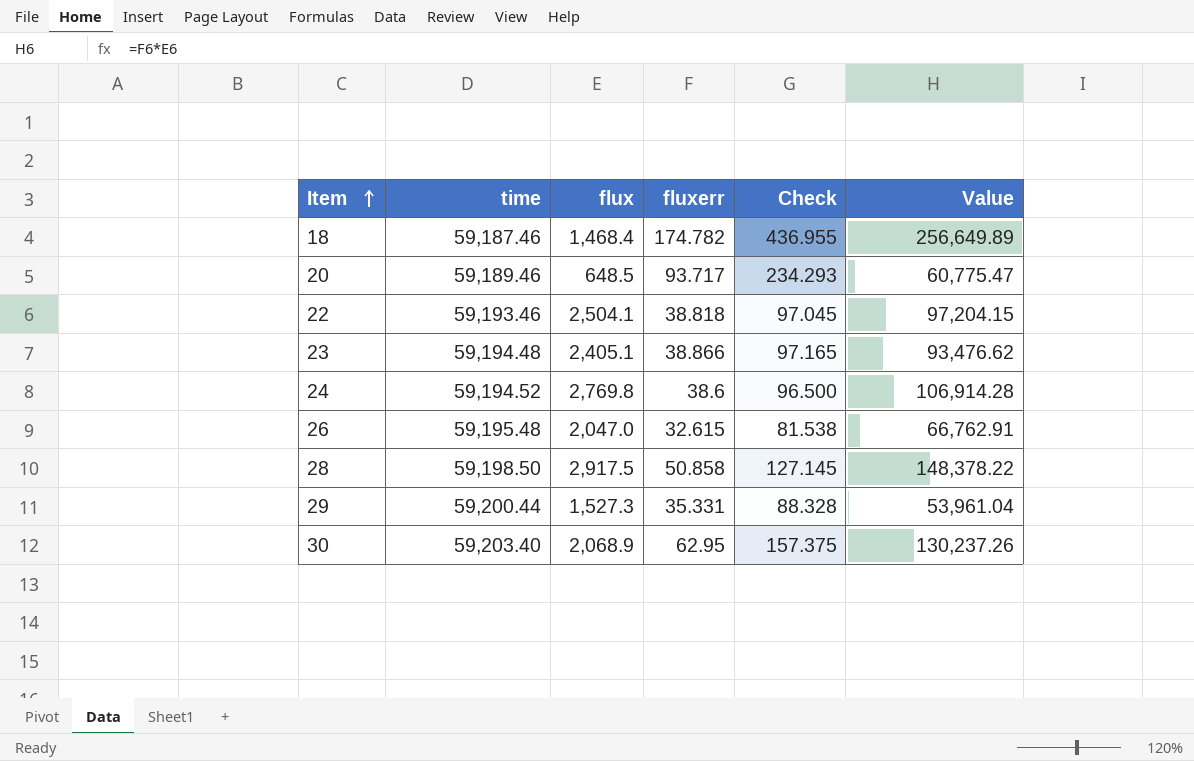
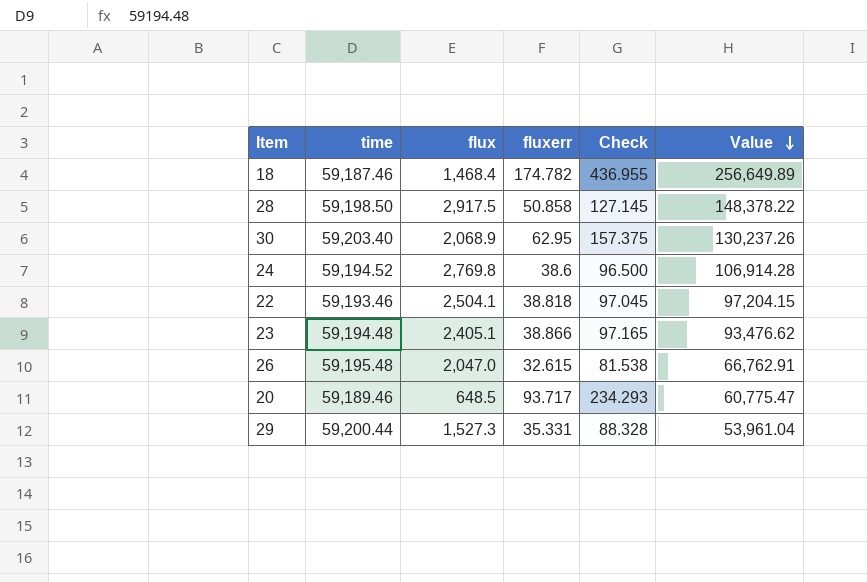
row order: Item ascending -> Value descending

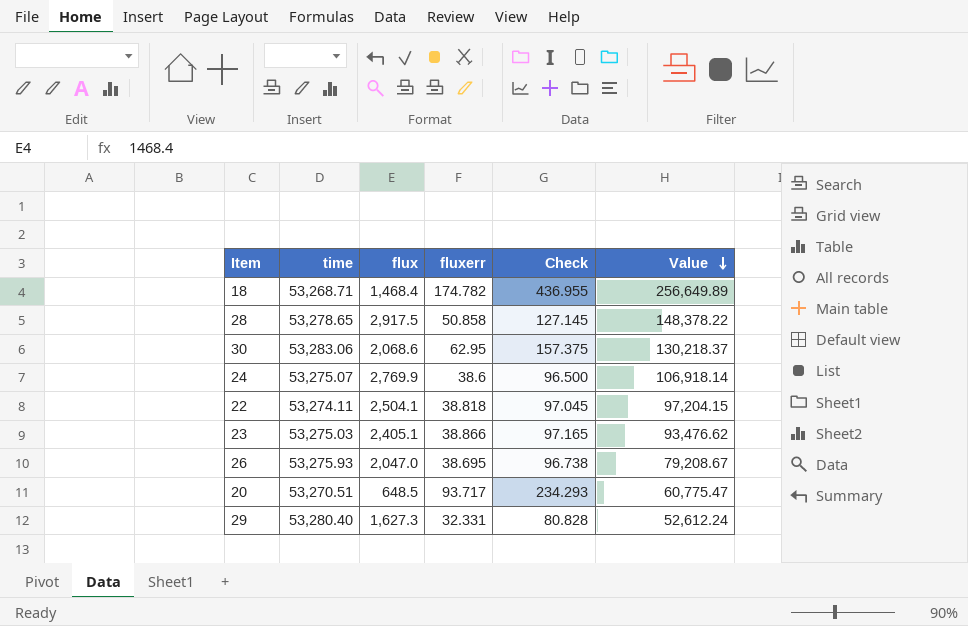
18 | time: 59,187.46 -> 53,268.71
28 | time: 59,198.50 -> 53,278.65
30 | time: 59,203.40 -> 53,283.06
30 | flux: 2,068.9 -> 2,068.6
30 | Value: 130,237.26 -> 130,218.37
24 | time: 59,194.52 -> 53,275.07
24 | flux: 2,769.8 -> 2,769.9
24 | Value: 106,914.28 -> 106,918.14
22 | time: 59,193.46 -> 53,274.11
23 | time: 59,194.48 -> 53,275.03
26 | time: 59,195.48 -> 53,275.93
26 | fluxerr: 32.615 -> 38.695
26 | Check: 81.538 -> 96.738
26 | Value: 66,762.91 -> 79,208.67
20 | time: 59,189.46 -> 53,270.51
29 | time: 59,200.44 -> 53,280.40
29 | flux: 1,527.3 -> 1,627.3
29 | fluxerr: 35.331 -> 32.331
29 | Check: 88.328 -> 80.828
29 | Value: 53,961.04 -> 52,612.24

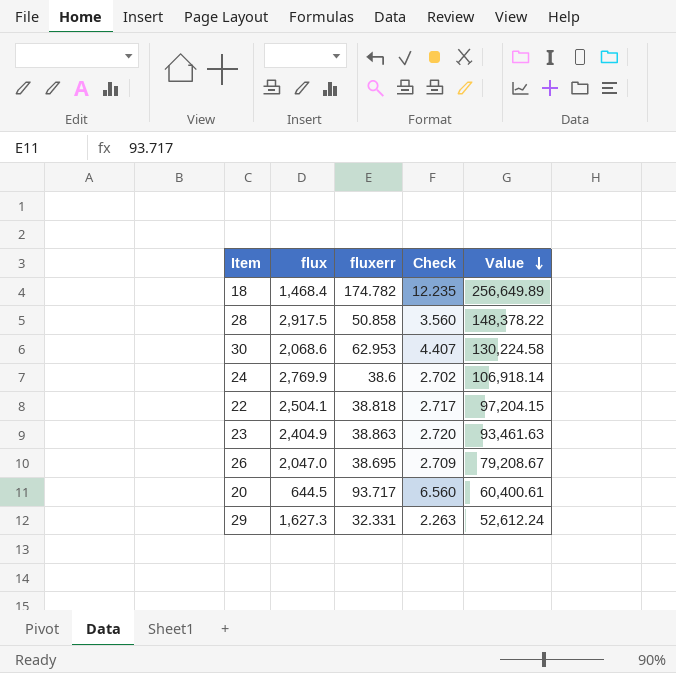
column time | position: 2 -> none
column Check | formula: [fluxerr] * 2.5 -> [fluxerr] * 0.07
30 | fluxerr: 62.95 -> 62.953
30 | Value: 130,218.37 -> 130,224.58
23 | flux: 2,405.1 -> 2,404.9
23 | fluxerr: 38.866 -> 38.863
23 | Value: 93,476.62 -> 93,461.63
20 | flux: 648.5 -> 644.5
20 | Value: 60,775.47 -> 60,400.61

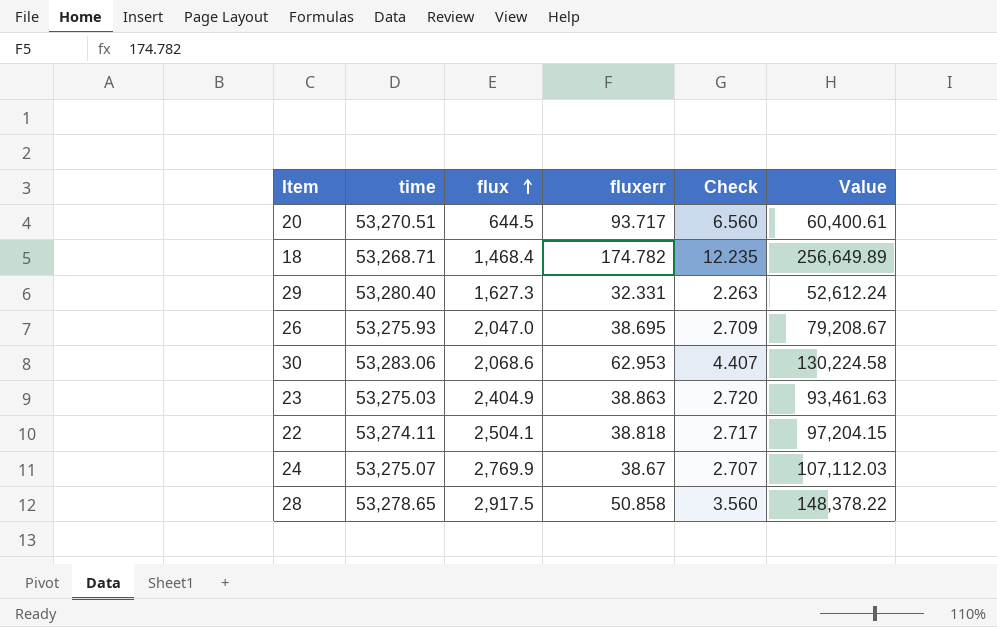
row order: Value descending -> flux ascending
column time | position: none -> 2
24 | fluxerr: 38.6 -> 38.67
24 | Check: 2.702 -> 2.707
24 | Value: 106,918.14 -> 107,112.03

